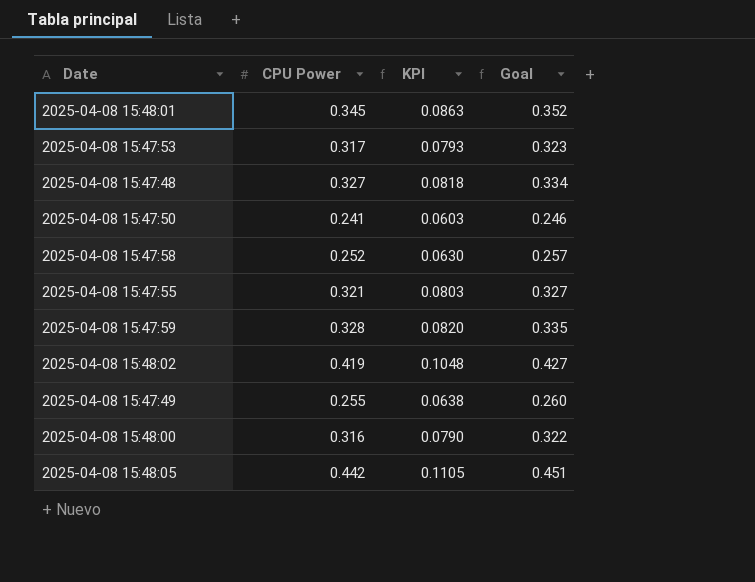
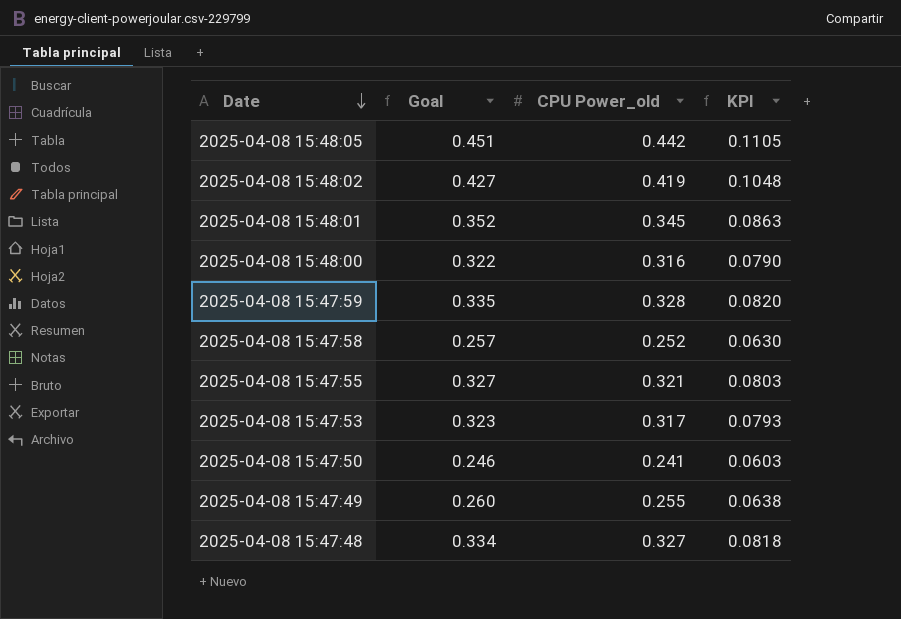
row order: none -> Date descending
column Goal | position: 4 -> 2
column name: CPU Power -> CPU Power_old

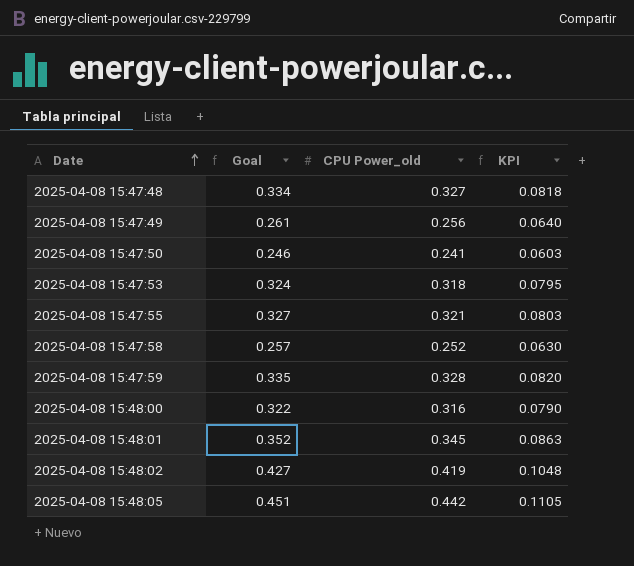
row order: Date descending -> Date ascending
2025-04-08 15:47:49 | Goal: 0.260 -> 0.261
2025-04-08 15:47:49 | CPU Power_old: 0.255 -> 0.256
2025-04-08 15:47:49 | KPI: 0.0638 -> 0.0640
2025-04-08 15:47:53 | Goal: 0.323 -> 0.324
2025-04-08 15:47:53 | CPU Power_old: 0.317 -> 0.318
2025-04-08 15:47:53 | KPI: 0.0793 -> 0.0795

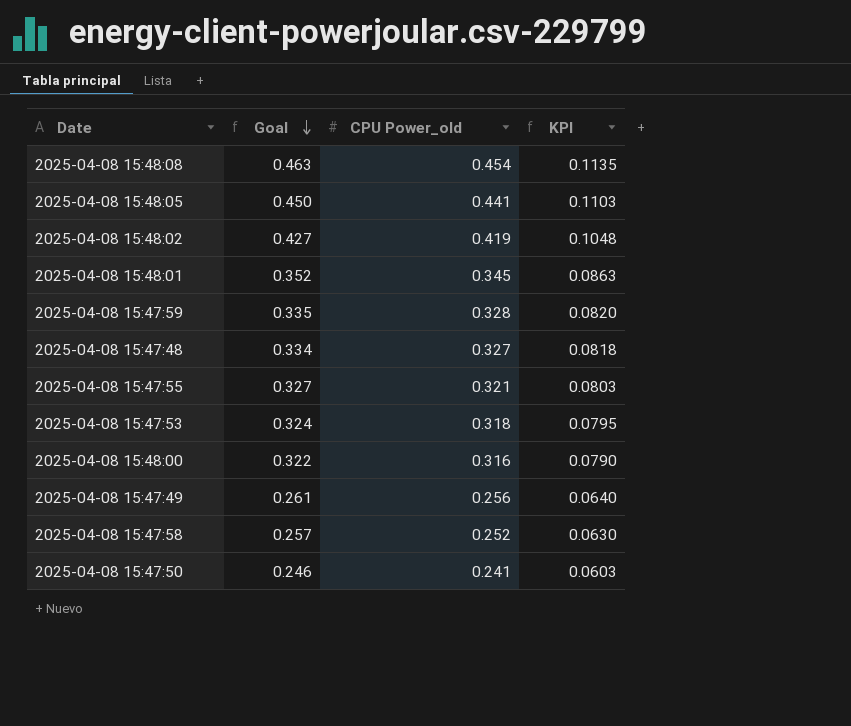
row order: Date ascending -> Goal descending
row 2025-04-08 15:48:08: none -> 0.463 | 0.454 | 0.1135
2025-04-08 15:48:05 | Goal: 0.451 -> 0.450
2025-04-08 15:48:05 | CPU Power_old: 0.442 -> 0.441
2025-04-08 15:48:05 | KPI: 0.1105 -> 0.1103

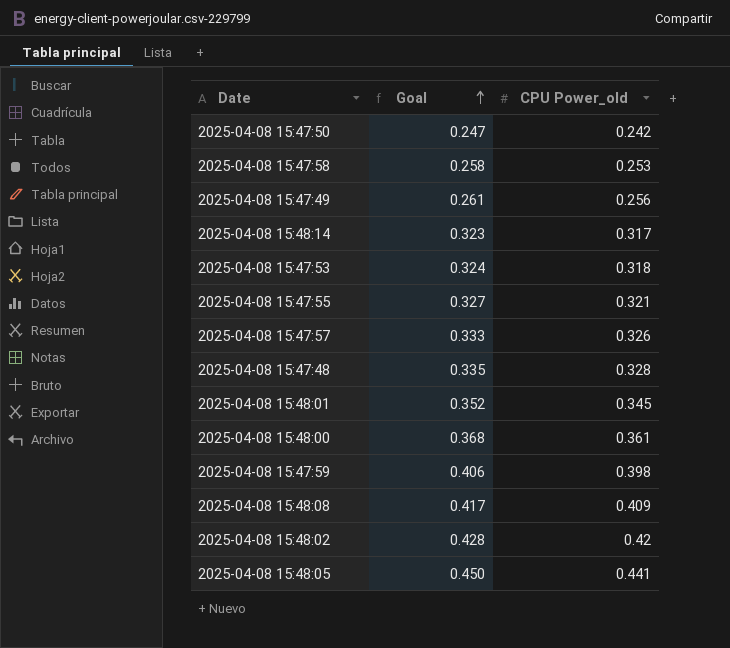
row order: Goal descending -> Goal ascending
column KPI | formula: [CPU Power_old] * 0.25 -> none
2025-04-08 15:47:50 | Goal: 0.246 -> 0.247
2025-04-08 15:47:50 | CPU Power_old: 0.241 -> 0.242
2025-04-08 15:47:58 | Goal: 0.257 -> 0.258
2025-04-08 15:47:58 | CPU Power_old: 0.252 -> 0.253
row 2025-04-08 15:48:14: none -> 0.323 | 0.317
row 2025-04-08 15:47:57: none -> 0.333 | 0.326
2025-04-08 15:47:48 | Goal: 0.334 -> 0.335
2025-04-08 15:47:48 | CPU Power_old: 0.327 -> 0.328
2025-04-08 15:48:00 | Goal: 0.322 -> 0.368
2025-04-08 15:48:00 | CPU Power_old: 0.316 -> 0.361
2025-04-08 15:47:59 | Goal: 0.335 -> 0.406
2025-04-08 15:47:59 | CPU Power_old: 0.328 -> 0.398
2025-04-08 15:48:08 | Goal: 0.463 -> 0.417
2025-04-08 15:48:08 | CPU Power_old: 0.454 -> 0.409
2025-04-08 15:48:02 | Goal: 0.427 -> 0.428
2025-04-08 15:48:02 | CPU Power_old: 0.419 -> 0.42

